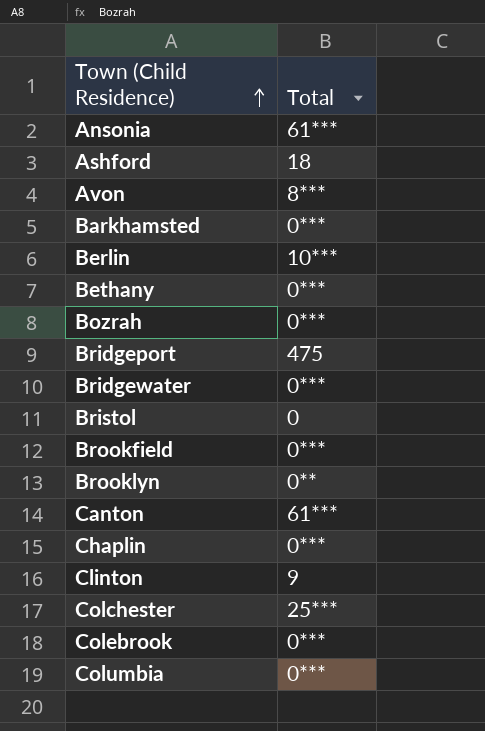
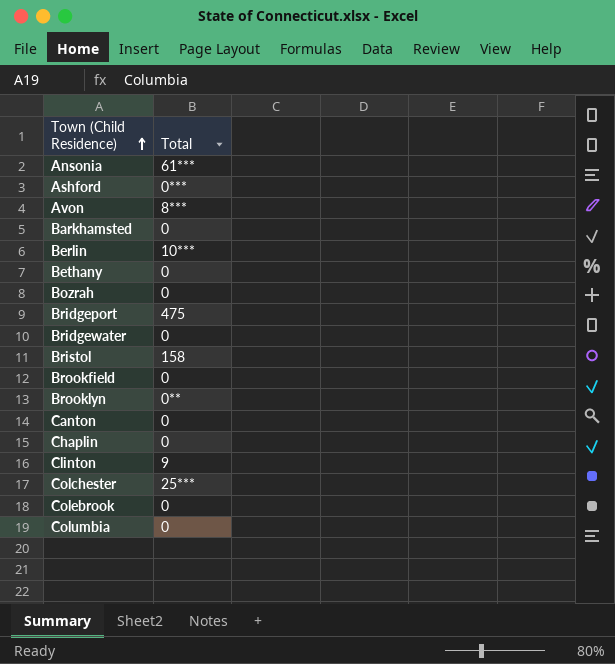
Ashford | Total: 18 -> 0***
Barkhamsted | Total: 0*** -> 0
Bethany | Total: 0*** -> 0
Bozrah | Total: 0*** -> 0
Bridgewater | Total: 0*** -> 0
Bristol | Total: 0 -> 158
Brookfield | Total: 0*** -> 0
Canton | Total: 61*** -> 0
Chaplin | Total: 0*** -> 0
Colebrook | Total: 0*** -> 0
Columbia | Total: 0*** -> 0

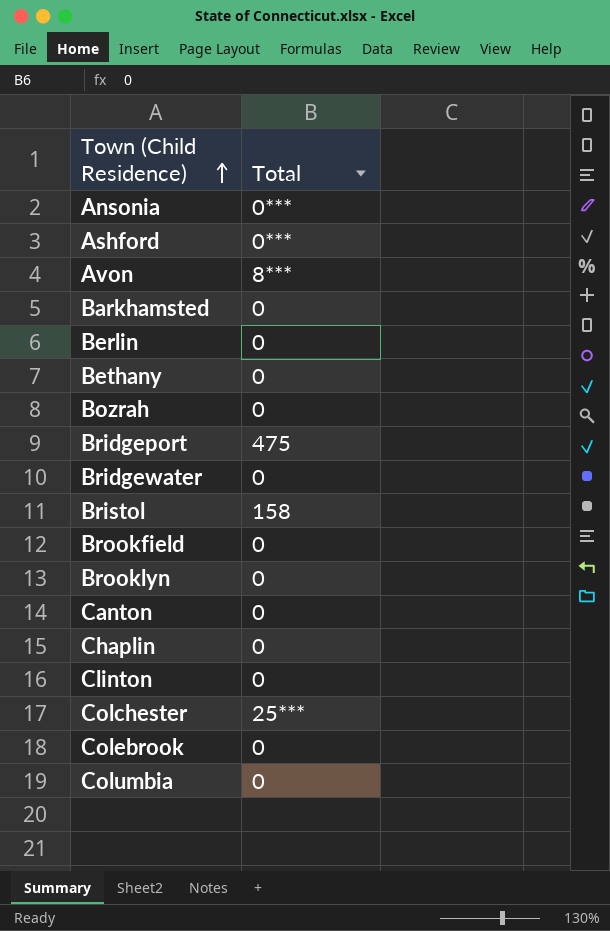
Ansonia | Total: 61*** -> 0***
Berlin | Total: 10*** -> 0
Brooklyn | Total: 0** -> 0
Clinton | Total: 9 -> 0

